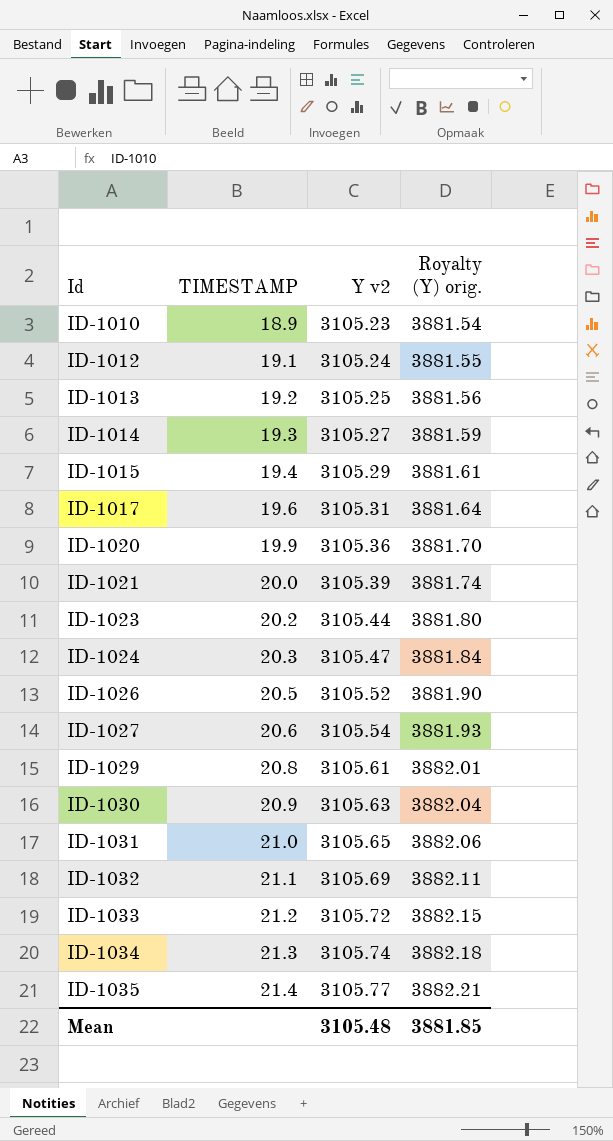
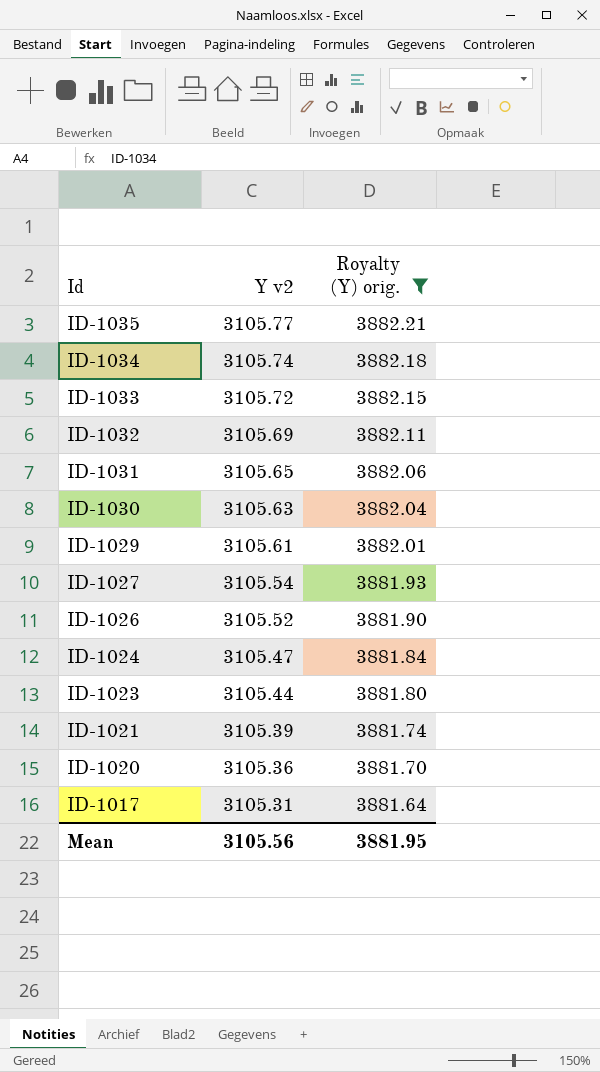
filter: none -> Royalty (Y) orig. >= 3881.64
row order: Id ascending -> Id descending
column TIMESTAMP | position: 2 -> none
Mean | Y v2: 3105.48 -> 3105.56
Mean | Royalty (Y) orig.: 3881.85 -> 3881.95

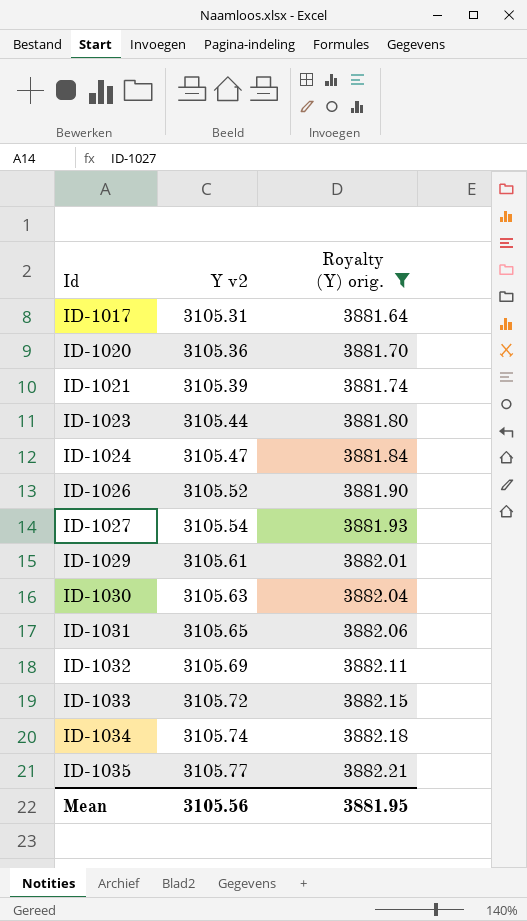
row order: Id descending -> Id ascending

